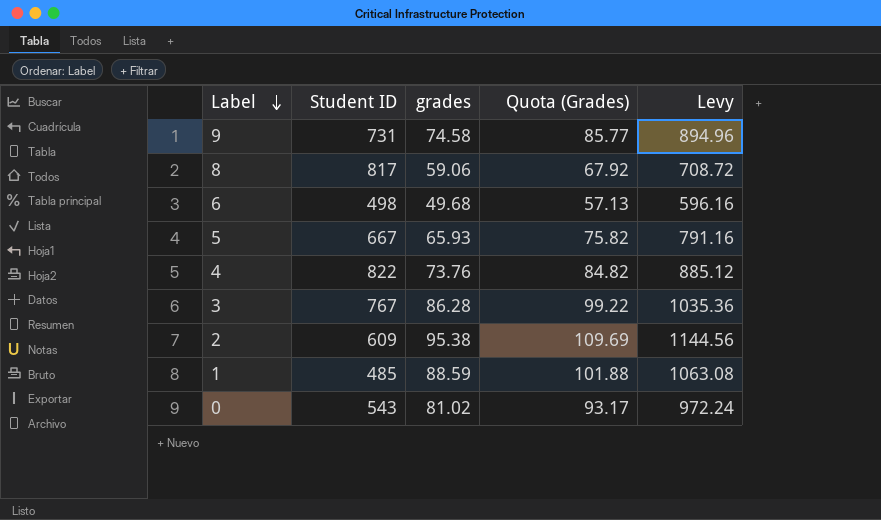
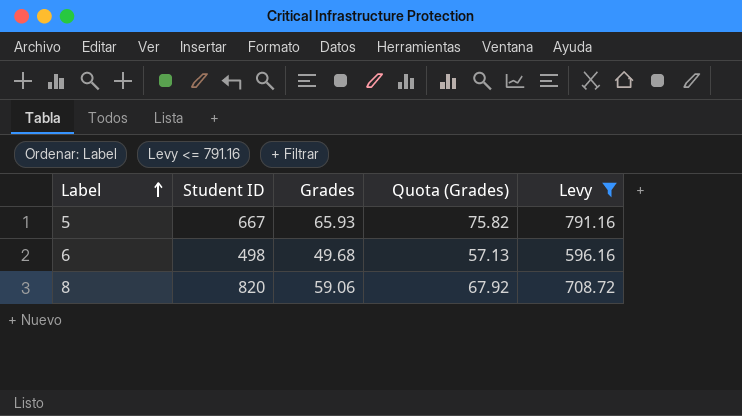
filter: none -> Levy <= 791.16
row order: Label descending -> Label ascending
column name: grades -> Grades
8 | Student ID: 817 -> 820

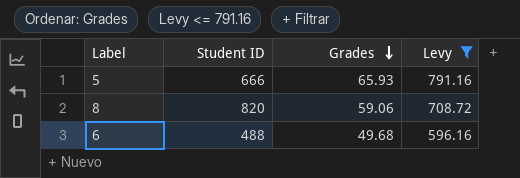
row order: Label ascending -> Grades descending
column Quota (Grades) | formula: [Grades] * 1.15 -> none
5 | Student ID: 667 -> 666
6 | Student ID: 498 -> 488

